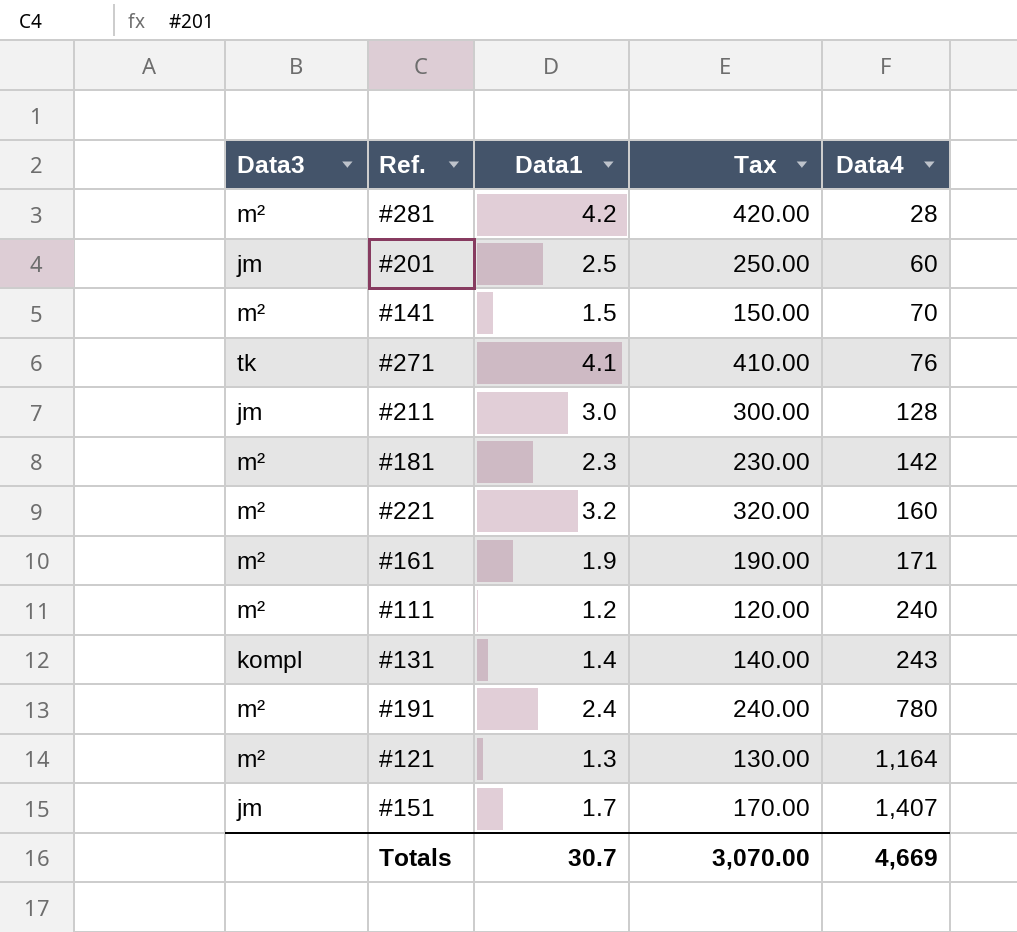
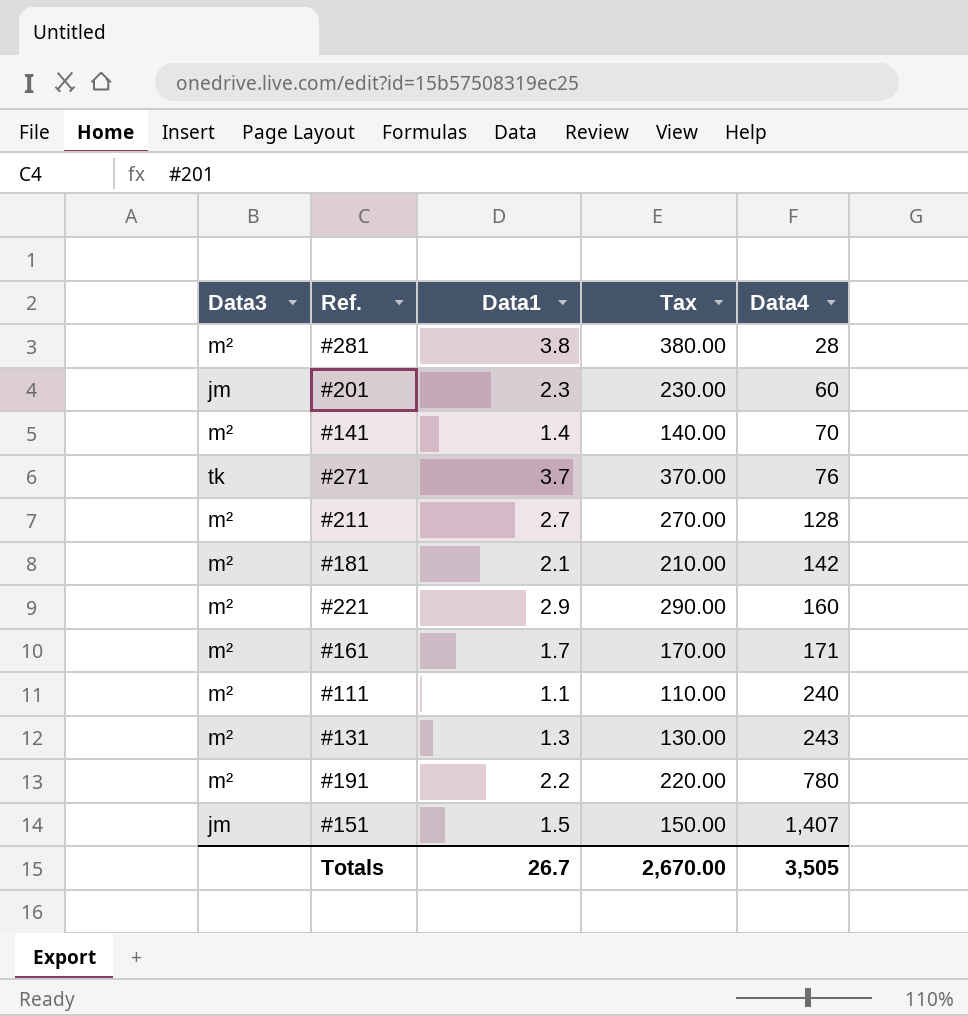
row #121: m² | 1.3 | 130.00 | 1,164 -> none
#281 | Data1: 4.2 -> 3.8
#281 | Tax: 420.00 -> 380.00
#201 | Data1: 2.5 -> 2.3
#201 | Tax: 250.00 -> 230.00
#141 | Data1: 1.5 -> 1.4
#141 | Tax: 150.00 -> 140.00
#271 | Data1: 4.1 -> 3.7
#271 | Tax: 410.00 -> 370.00
#211 | Data3: jm -> m²
#211 | Data1: 3.0 -> 2.7
#211 | Tax: 300.00 -> 270.00
#181 | Data1: 2.3 -> 2.1
#181 | Tax: 230.00 -> 210.00
#221 | Data1: 3.2 -> 2.9
#221 | Tax: 320.00 -> 290.00
#161 | Data1: 1.9 -> 1.7
#161 | Tax: 190.00 -> 170.00
#111 | Data1: 1.2 -> 1.1
#111 | Tax: 120.00 -> 110.00
#131 | Data3: kompl -> m²
#131 | Data1: 1.4 -> 1.3
#131 | Tax: 140.00 -> 130.00
#191 | Data1: 2.4 -> 2.2
#191 | Tax: 240.00 -> 220.00
#151 | Data1: 1.7 -> 1.5
#151 | Tax: 170.00 -> 150.00
Totals | Data1: 30.7 -> 26.7
Totals | Tax: 3,070.00 -> 2,670.00
Totals | Data4: 4,669 -> 3,505

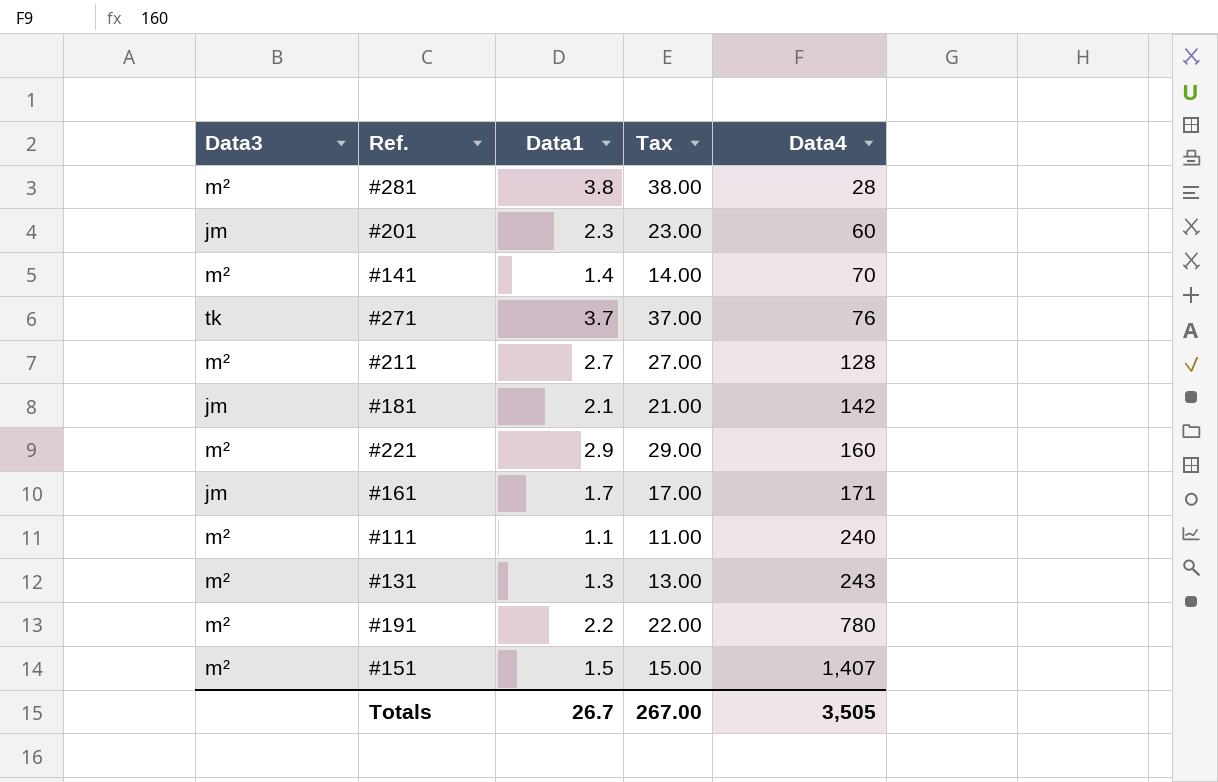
column Tax | formula: [Data1] * 100 -> [Data1] * 10
#181 | Data3: m² -> jm
#161 | Data3: m² -> jm
#151 | Data3: jm -> m²
Totals | Tax: 2,670.00 -> 267.00

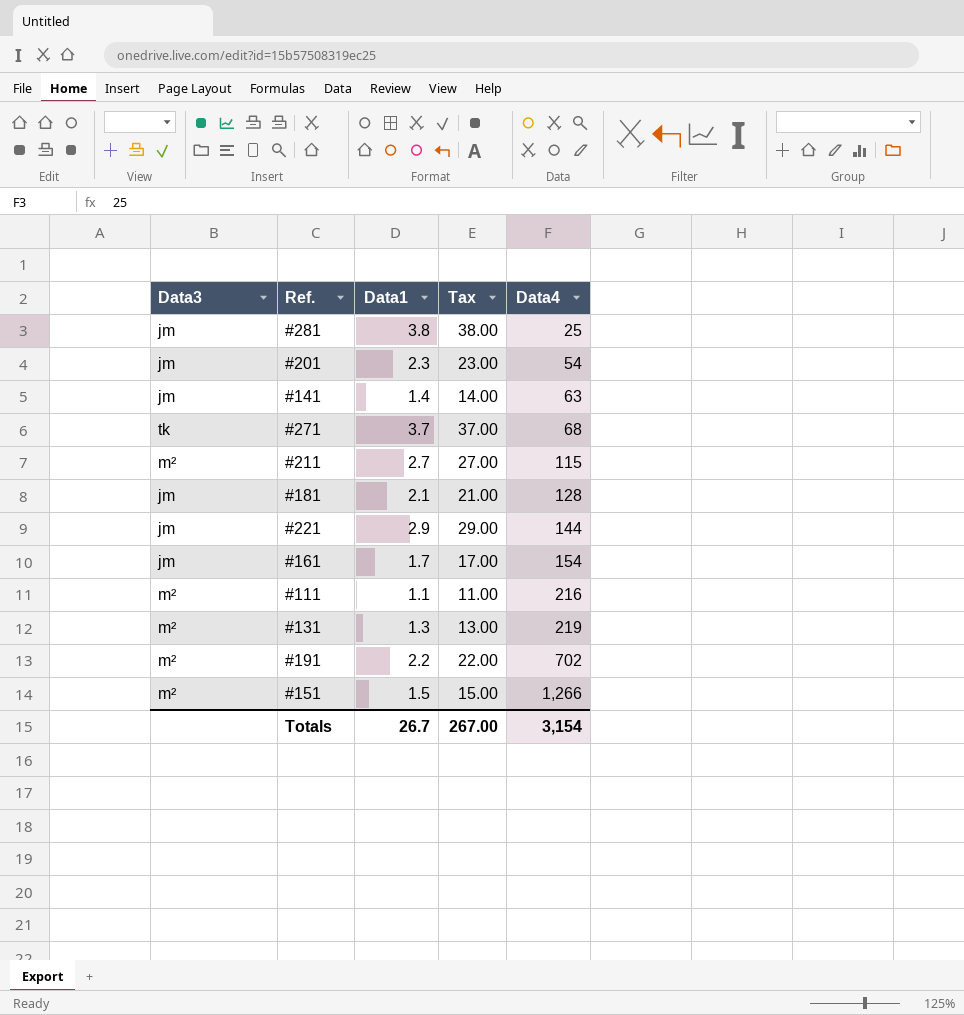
#281 | Data3: m² -> jm
#281 | Data4: 28 -> 25
#201 | Data4: 60 -> 54
#141 | Data3: m² -> jm
#141 | Data4: 70 -> 63
#271 | Data4: 76 -> 68
#211 | Data4: 128 -> 115
#181 | Data4: 142 -> 128
#221 | Data3: m² -> jm
#221 | Data4: 160 -> 144
#161 | Data4: 171 -> 154
#111 | Data4: 240 -> 216
#131 | Data4: 243 -> 219
#191 | Data4: 780 -> 702
#151 | Data4: 1,407 -> 1,266
Totals | Data4: 3,505 -> 3,154

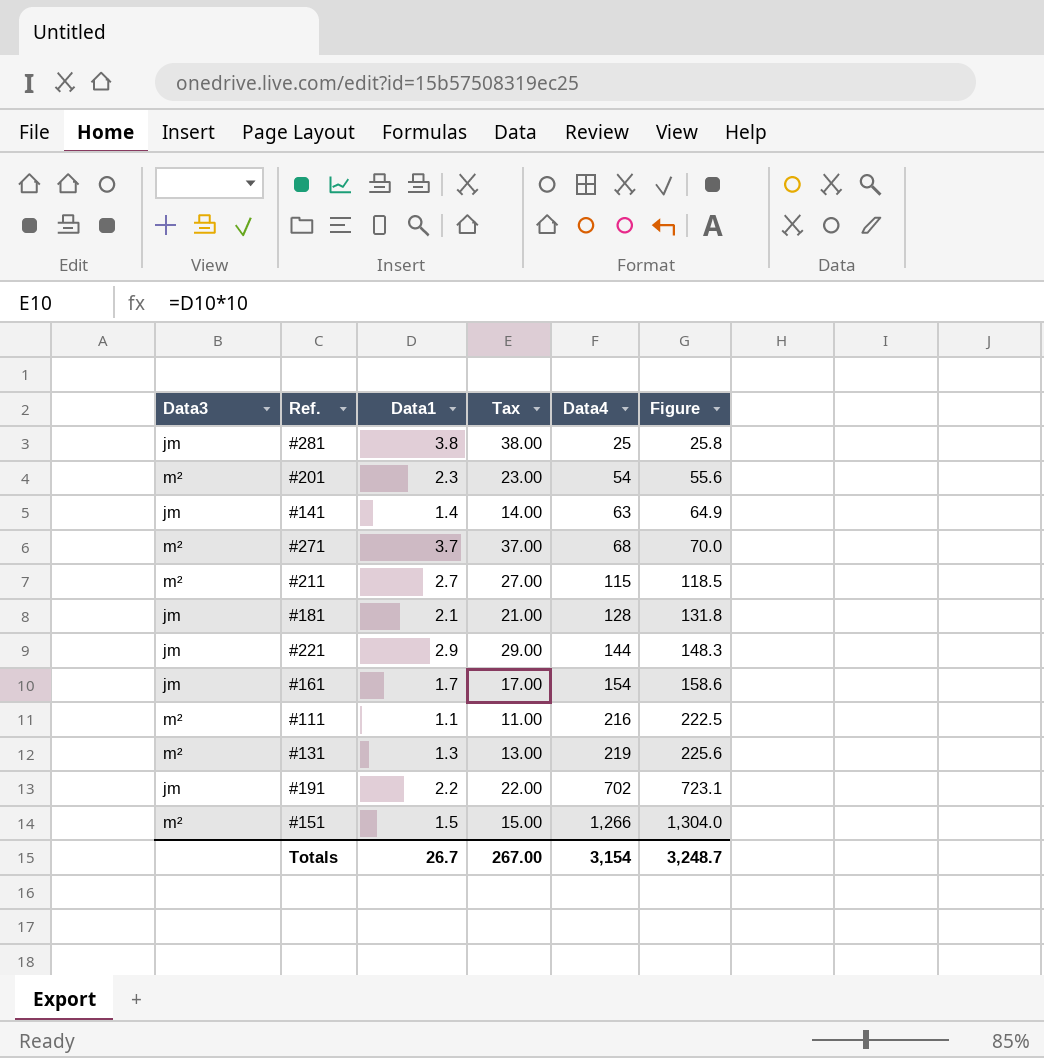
column Figure | formula: none -> [Data4] * 1.03
#201 | Data3: jm -> m²
#271 | Data3: tk -> m²
#191 | Data3: m² -> jm

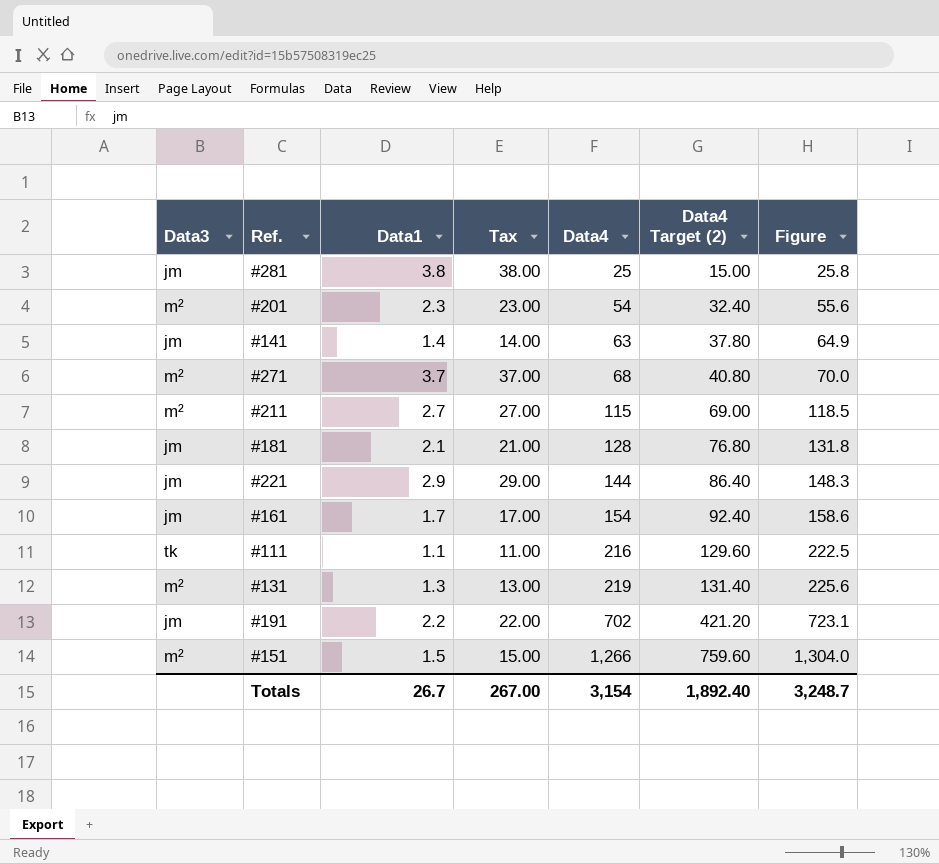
column Data4 Target (2) | formula: none -> [Data4] * 0.6
#111 | Data3: m² -> tk

